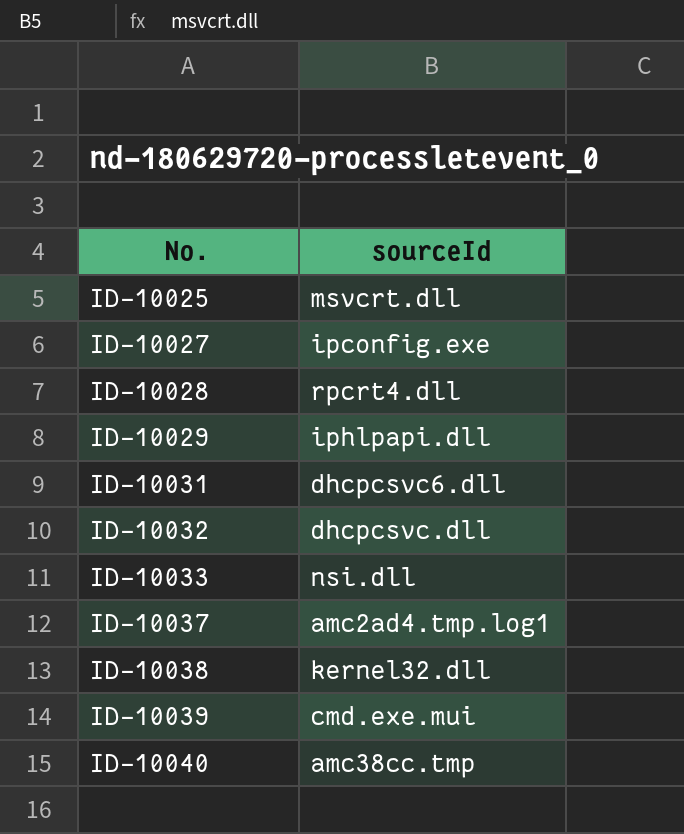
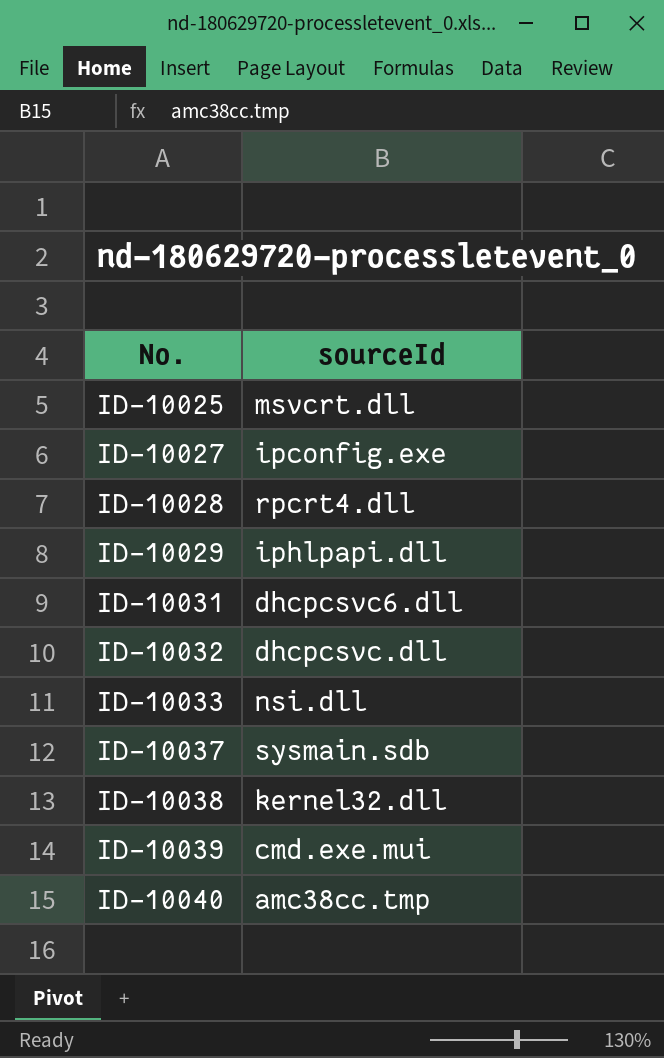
ID-10037 | sourceId: amc2ad4.tmp.log1 -> sysmain.sdb

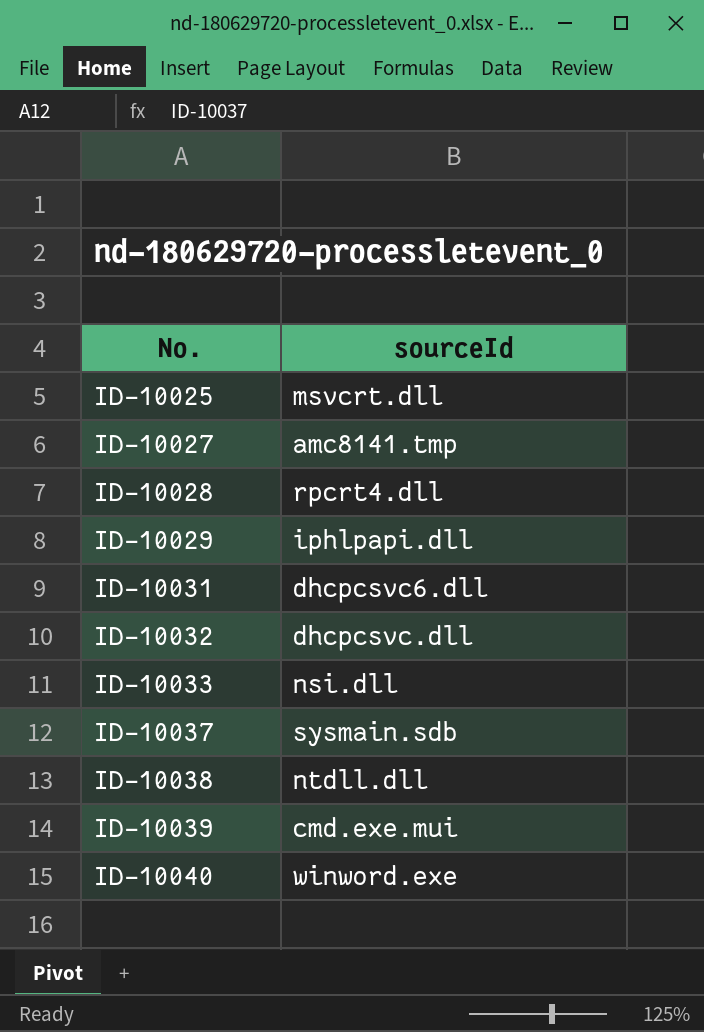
ID-10027 | sourceId: ipconfig.exe -> amc8141.tmp
ID-10038 | sourceId: kernel32.dll -> ntdll.dll
ID-10040 | sourceId: amc38cc.tmp -> winword.exe

